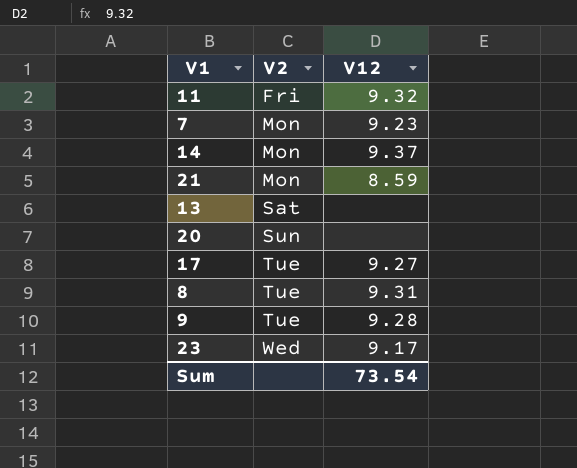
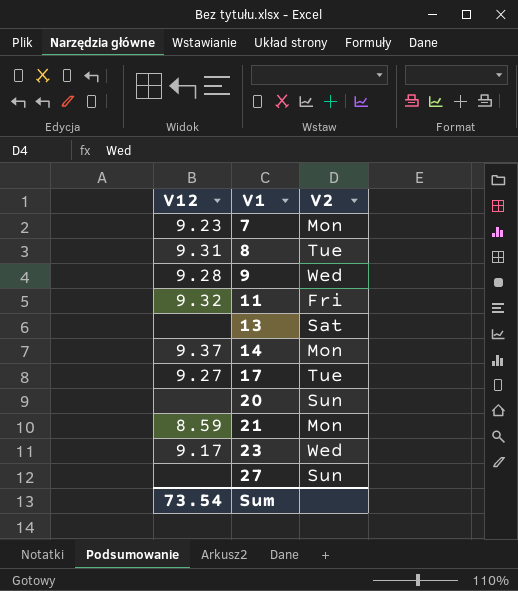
row order: V2 ascending -> V1 ascending
column V12 | position: 3 -> 1
9 | V2: Tue -> Wed
row 27: none -> none | Sun

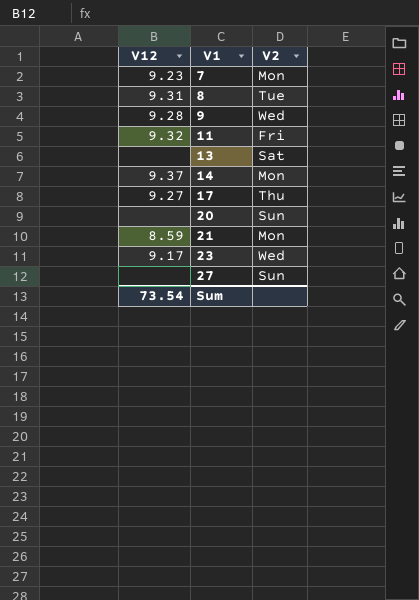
17 | V2: Tue -> Thu

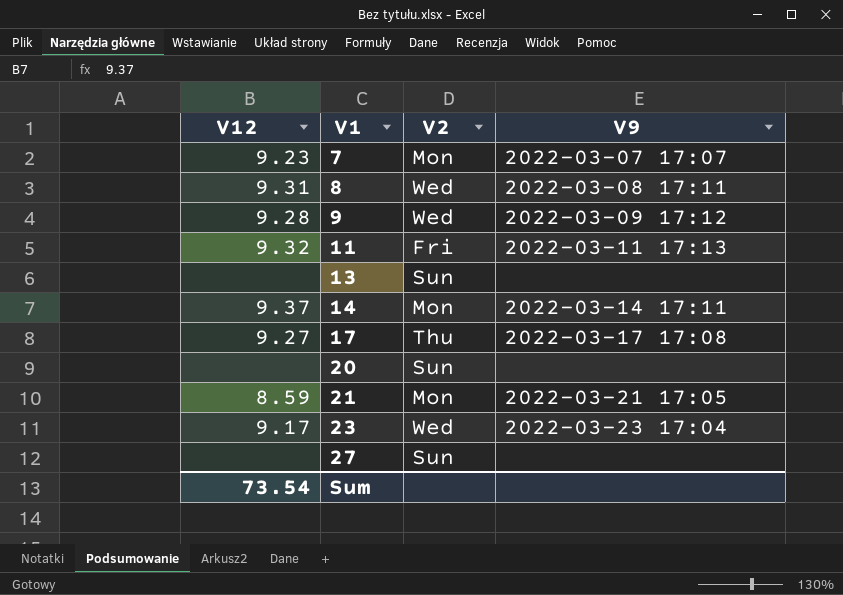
column V9 | position: none -> 4
8 | V2: Tue -> Wed
13 | V2: Sat -> Sun

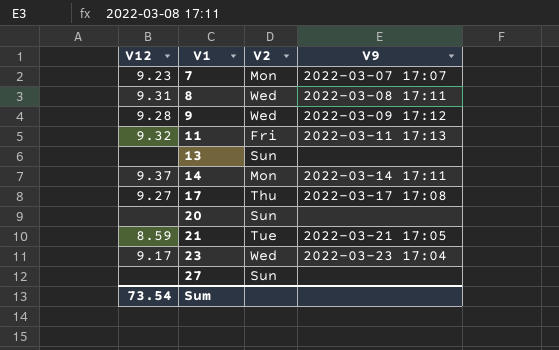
21 | V2: Mon -> Tue

